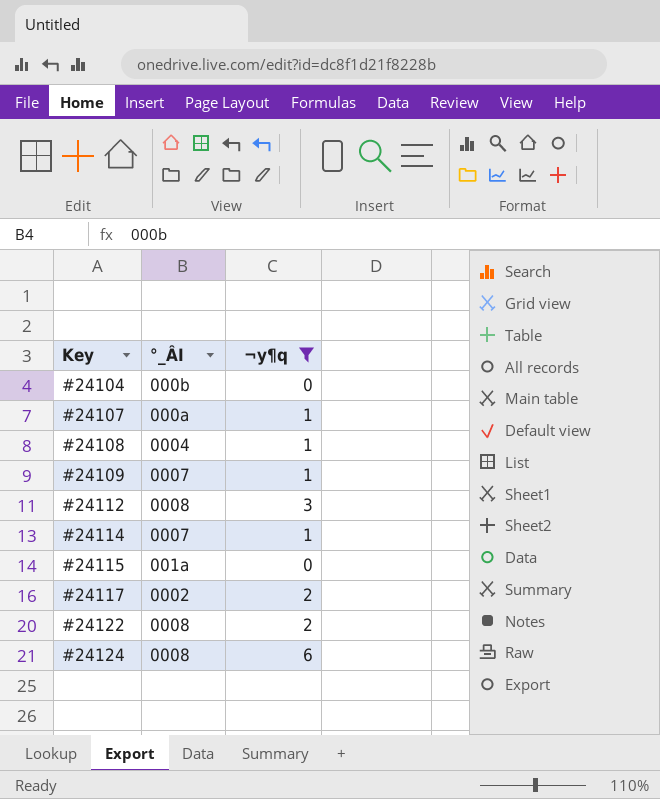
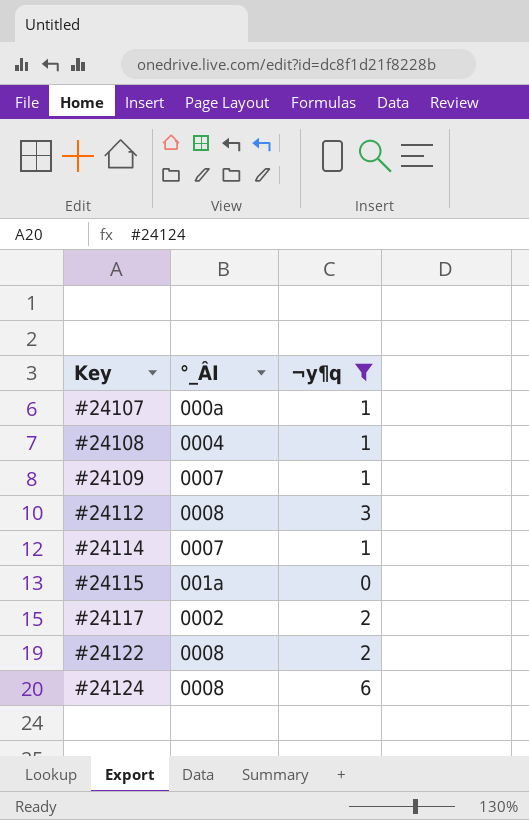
row #24104: 000b | 0 -> none

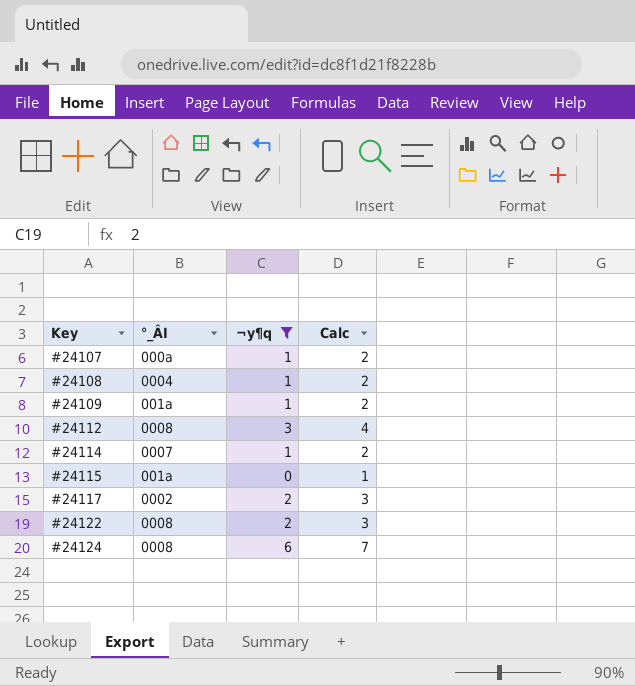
column Calc | formula: none -> [¬y¶q] + 1
#24109 | °_ÂI: 0007 -> 001a

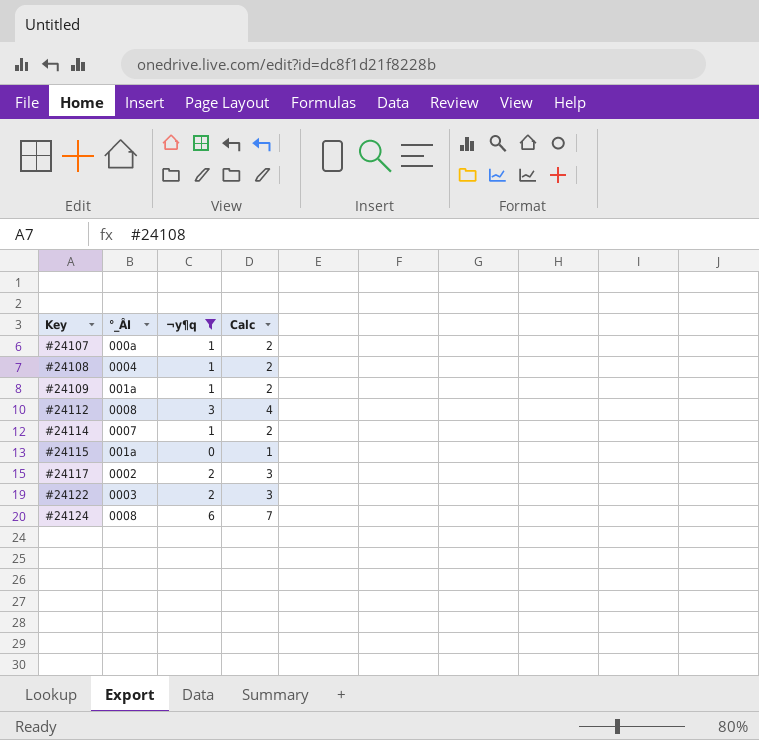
#24122 | °_ÂI: 0008 -> 0003

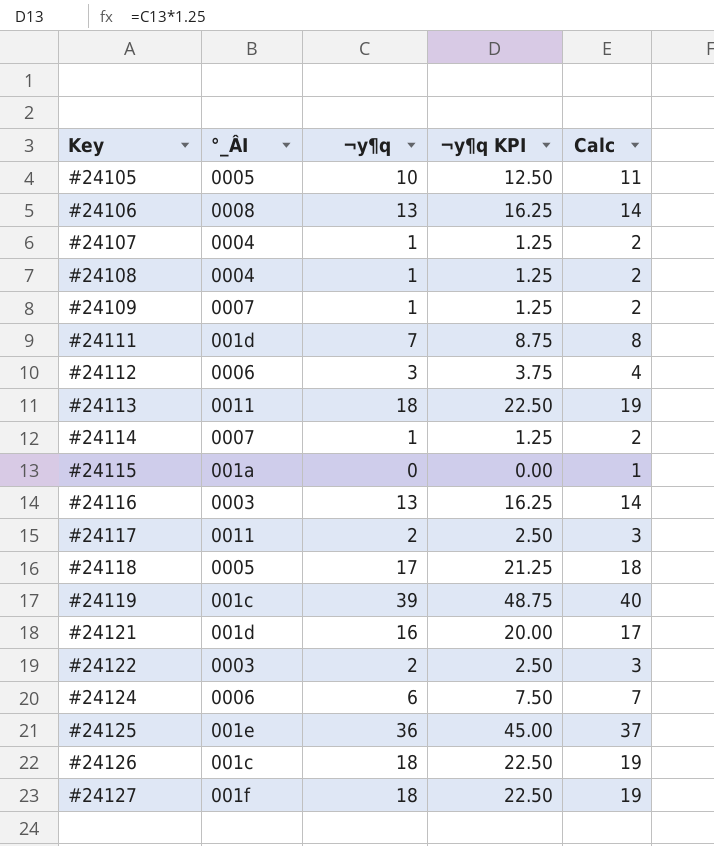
filter: ¬y¶q <= 6 -> none
column ¬y¶q KPI | formula: none -> [¬y¶q] * 1.25
#24107 | °_ÂI: 000a -> 0004
#24109 | °_ÂI: 001a -> 0007
#24112 | °_ÂI: 0008 -> 0006
#24117 | °_ÂI: 0002 -> 0011
#24124 | °_ÂI: 0008 -> 0006

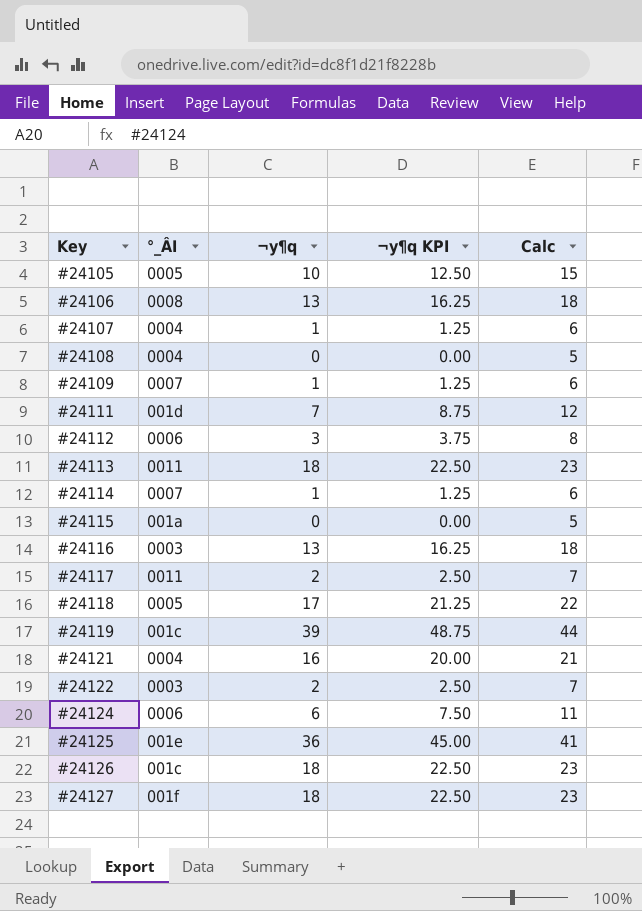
column Calc | formula: [¬y¶q] + 1 -> [¬y¶q] + 5
#24108 | ¬y¶q: 1 -> 0
#24108 | ¬y¶q KPI: 1.25 -> 0.00
#24121 | °_ÂI: 001d -> 0004

